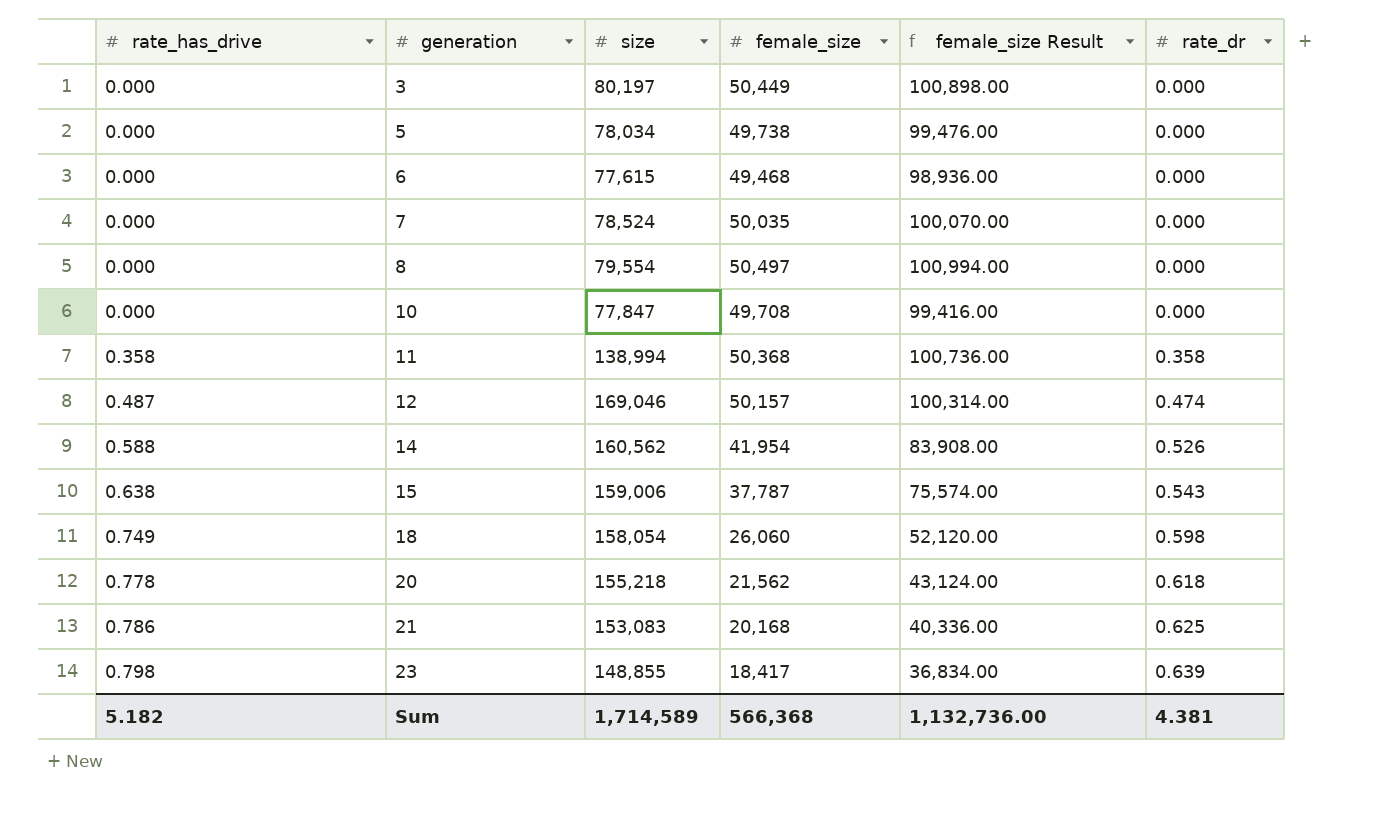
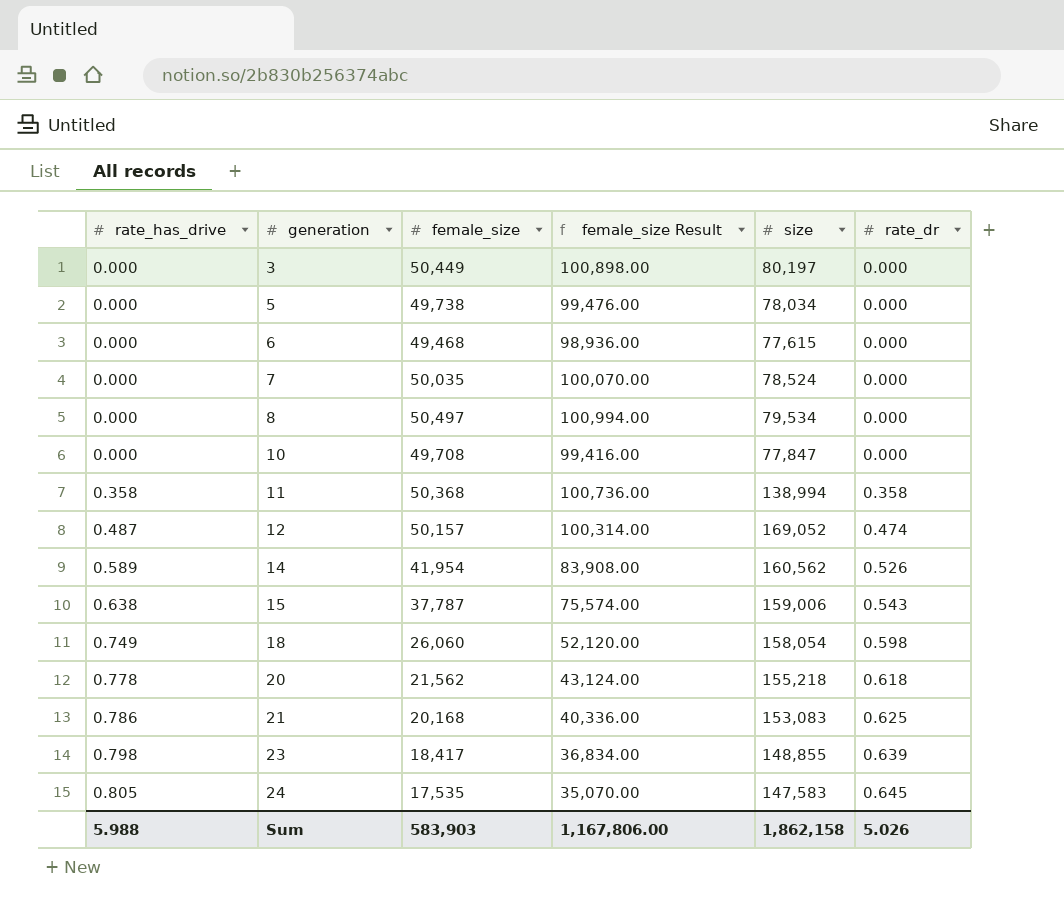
column size | position: 3 -> 5
8 | size: 79,554 -> 79,534
12 | size: 169,046 -> 169,052
14 | rate_has_drive: 0.588 -> 0.589
row 24: none -> 0.805 | 17,535 | 35,070.00 | 147,583 | 0.645
Sum | rate_has_drive: 5.182 -> 5.988
Sum | female_size: 566,368 -> 583,903
Sum | female_size Result: 1,132,736.00 -> 1,167,806.00
Sum | size: 1,714,589 -> 1,862,158
Sum | rate_dr: 4.381 -> 5.026

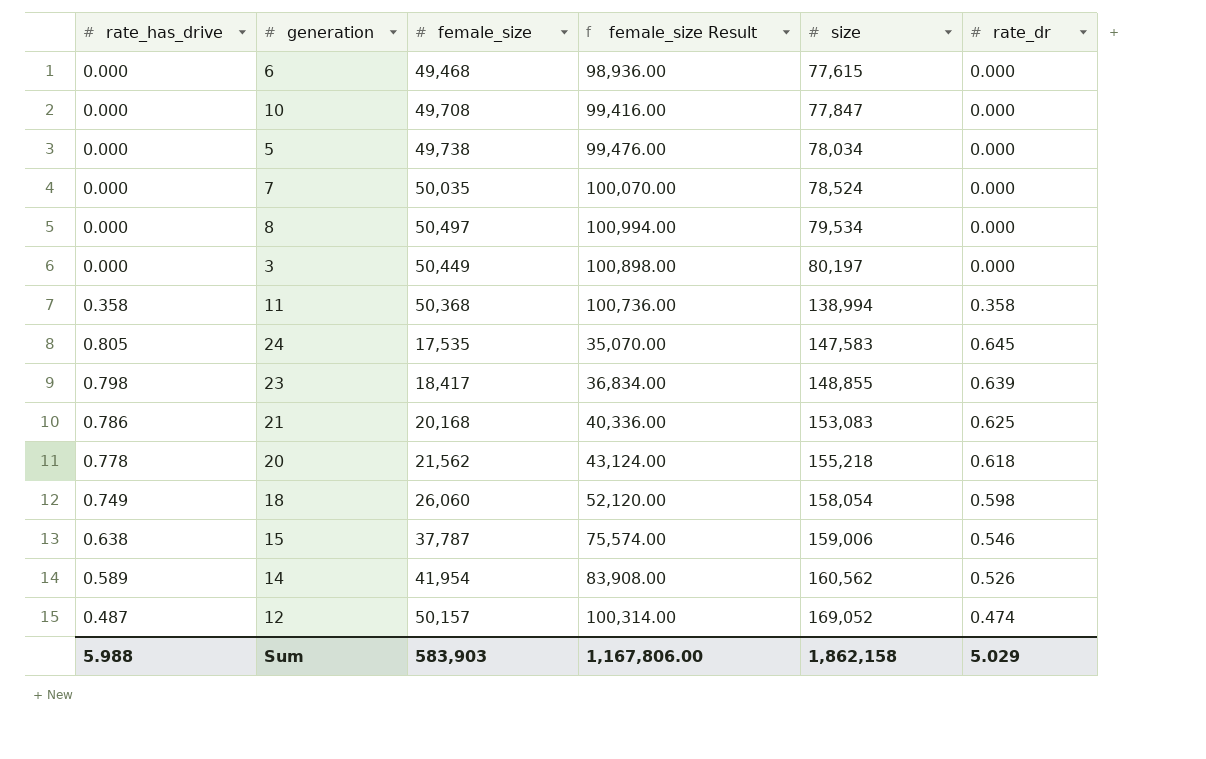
row order: rate_has_drive ascending -> size ascending
15 | rate_dr: 0.543 -> 0.546
Sum | rate_dr: 5.026 -> 5.029

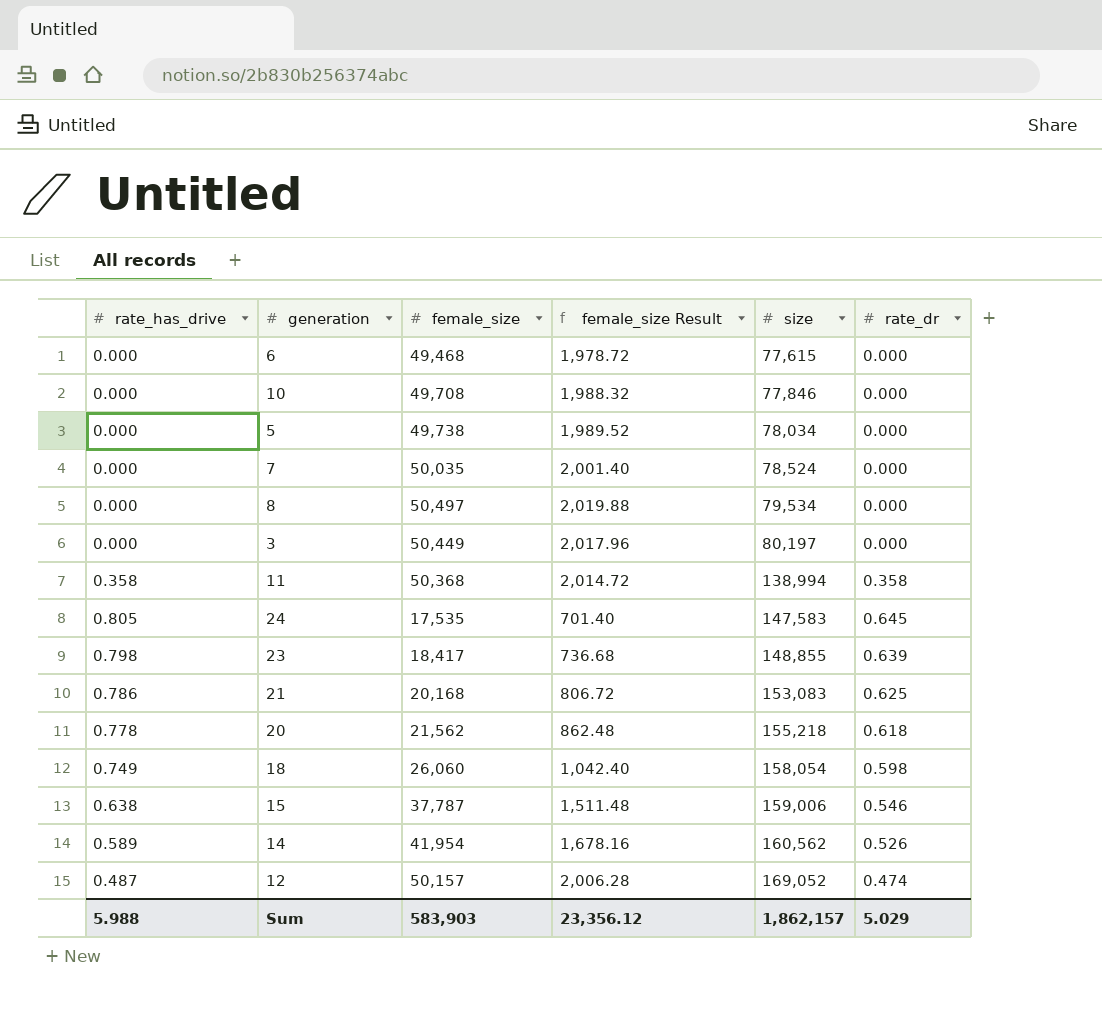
column female_size Result | formula: [female_size] * 2 -> [female_size] * 0.04
10 | size: 77,847 -> 77,846
Sum | female_size Result: 1,167,806.00 -> 23,356.12
Sum | size: 1,862,158 -> 1,862,157

